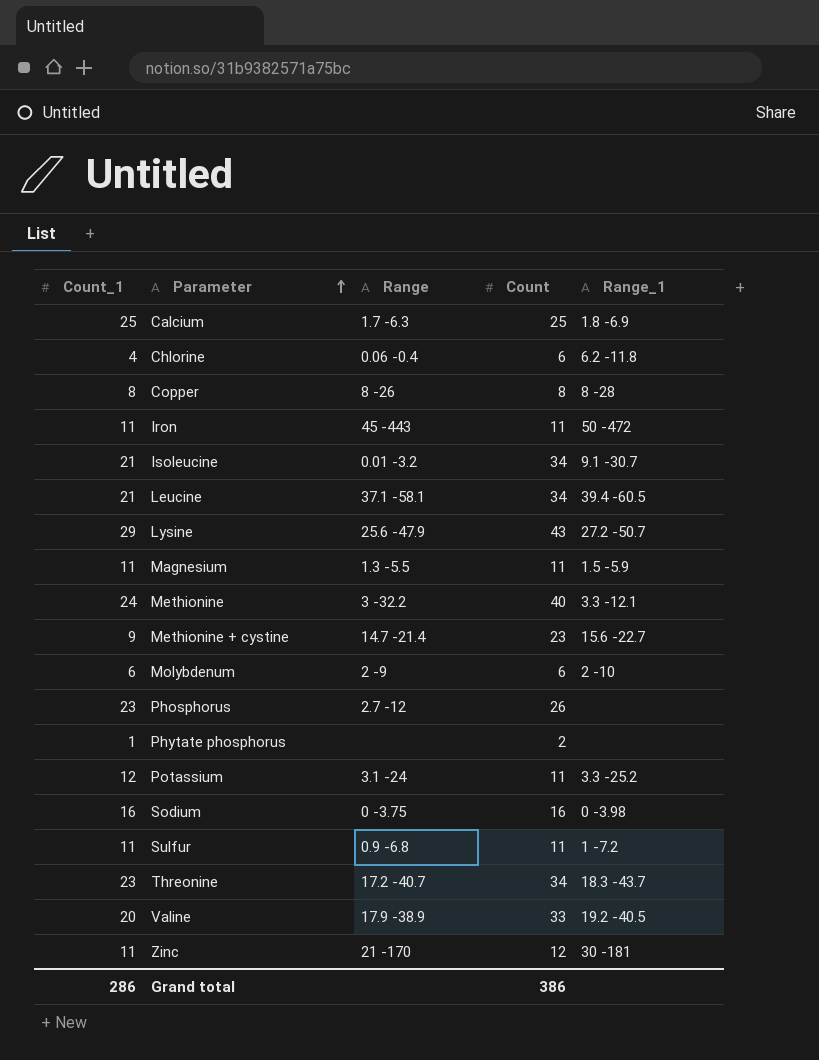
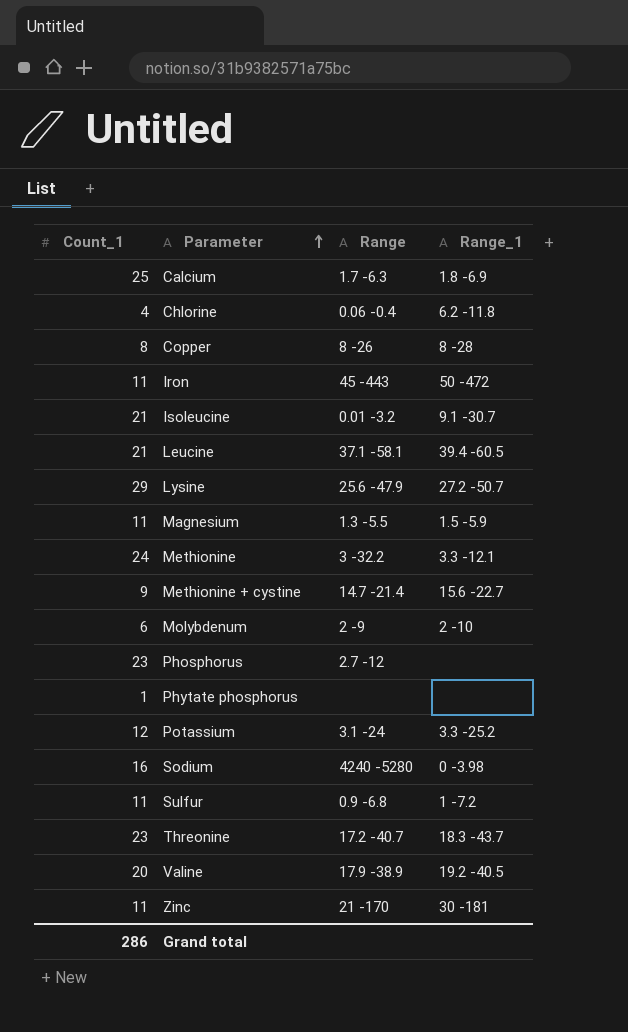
column Count | position: 4 -> none
Sodium | Range: 0 -3.75 -> 4240 -5280

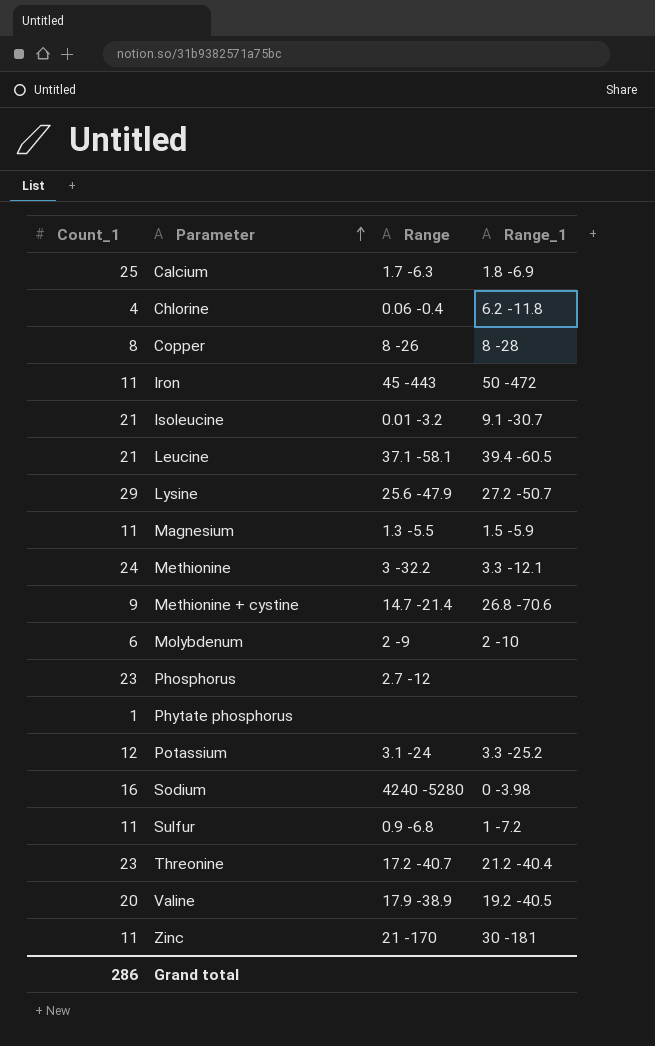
Methionine + cystine | Range_1: 15.6 -22.7 -> 26.8 -70.6
Threonine | Range_1: 18.3 -43.7 -> 21.2 -40.4

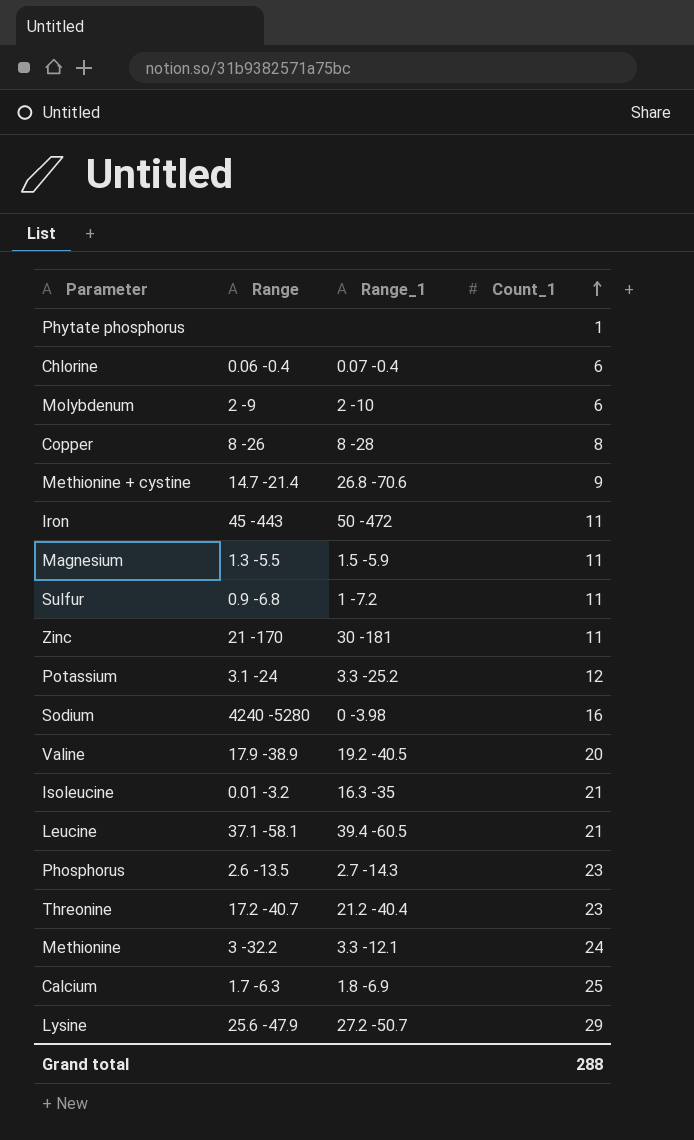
row order: Parameter ascending -> Count_1 ascending
column Count_1 | position: 1 -> 4
Chlorine | Range_1: 6.2 -11.8 -> 0.07 -0.4
Chlorine | Count_1: 4 -> 6
Isoleucine | Range_1: 9.1 -30.7 -> 16.3 -35
Phosphorus | Range: 2.7 -12 -> 2.6 -13.5
Phosphorus | Range_1: none -> 2.7 -14.3
Grand total | Count_1: 286 -> 288

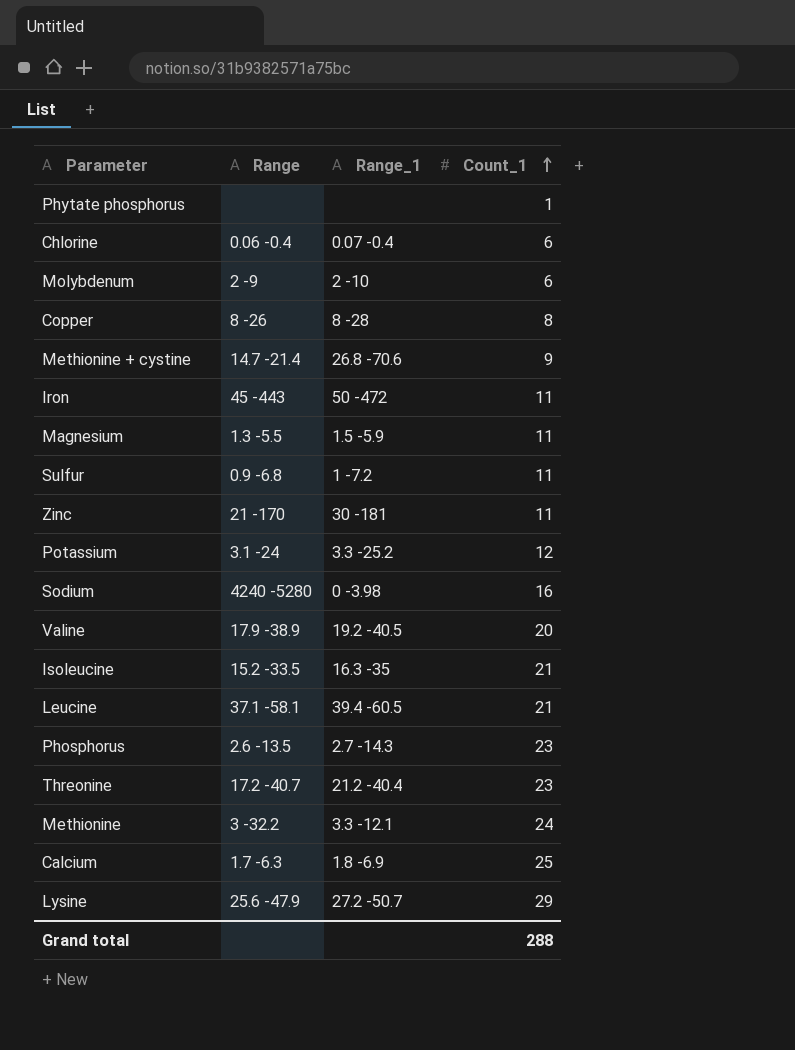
Isoleucine | Range: 0.01 -3.2 -> 15.2 -33.5

